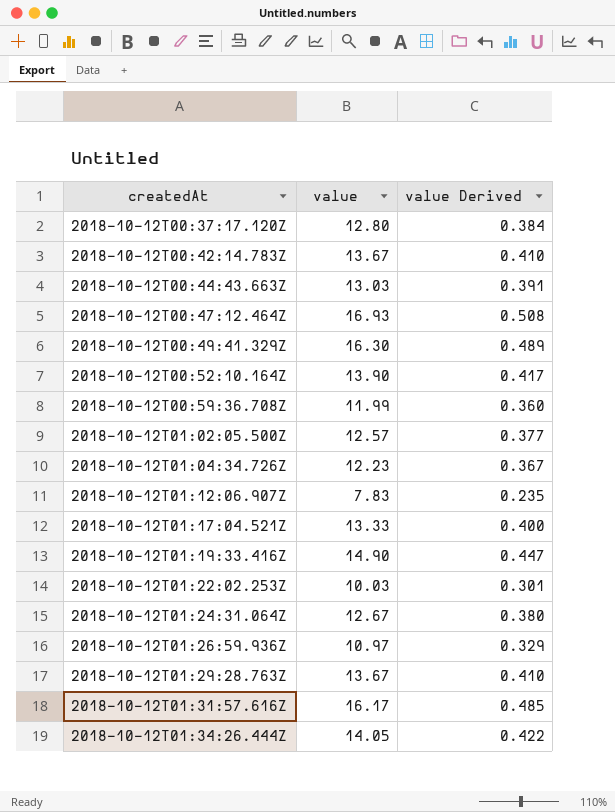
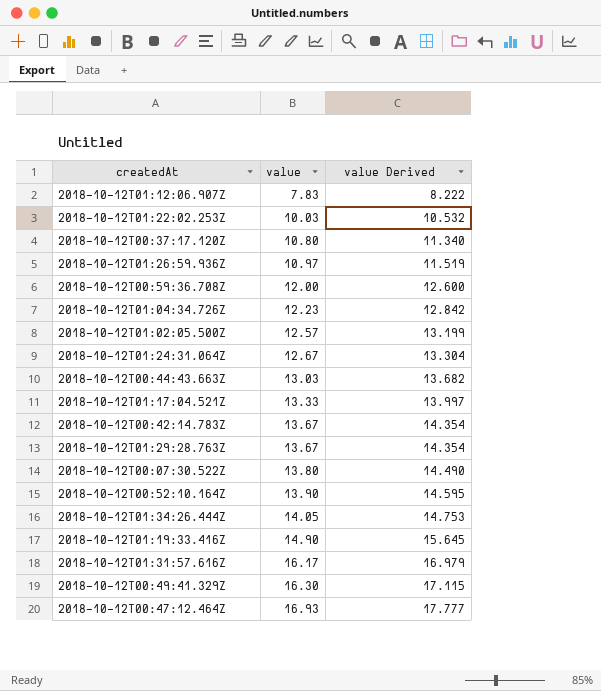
row order: createdAt ascending -> value ascending
column value Derived | formula: [value] * 0.03 -> [value] * 1.05
2018-10-12T00:37:17.120Z | value: 12.80 -> 10.80
2018-10-12T00:59:36.708Z | value: 11.99 -> 12.00
row 2018-10-12T00:07:30.522Z: none -> 13.80 | 14.490

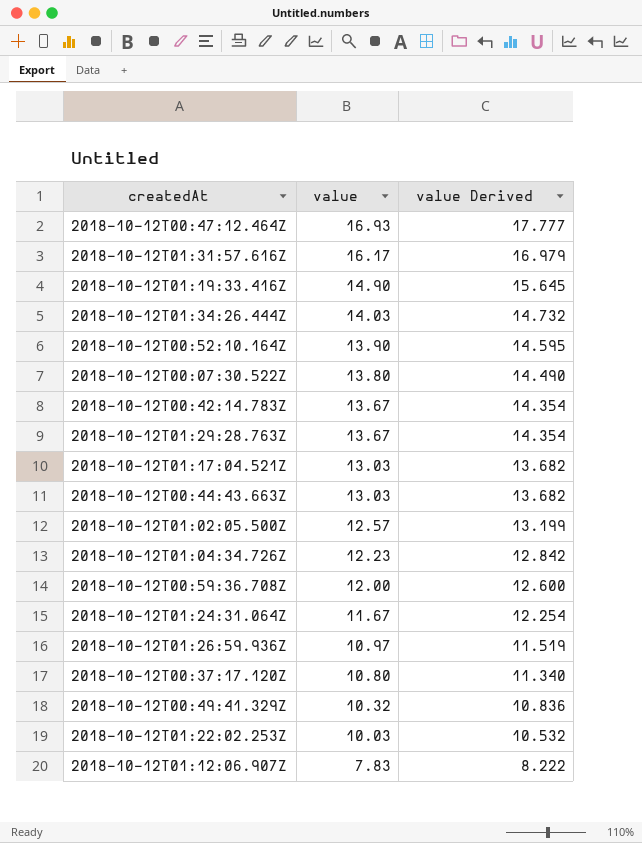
row order: value ascending -> value descending
2018-10-12T01:34:26.444Z | value: 14.05 -> 14.03
2018-10-12T01:34:26.444Z | value Derived: 14.753 -> 14.732
2018-10-12T01:17:04.521Z | value: 13.33 -> 13.03
2018-10-12T01:17:04.521Z | value Derived: 13.997 -> 13.682
2018-10-12T01:24:31.064Z | value: 12.67 -> 11.67
2018-10-12T01:24:31.064Z | value Derived: 13.304 -> 12.254
2018-10-12T00:49:41.329Z | value: 16.30 -> 10.32
2018-10-12T00:49:41.329Z | value Derived: 17.115 -> 10.836

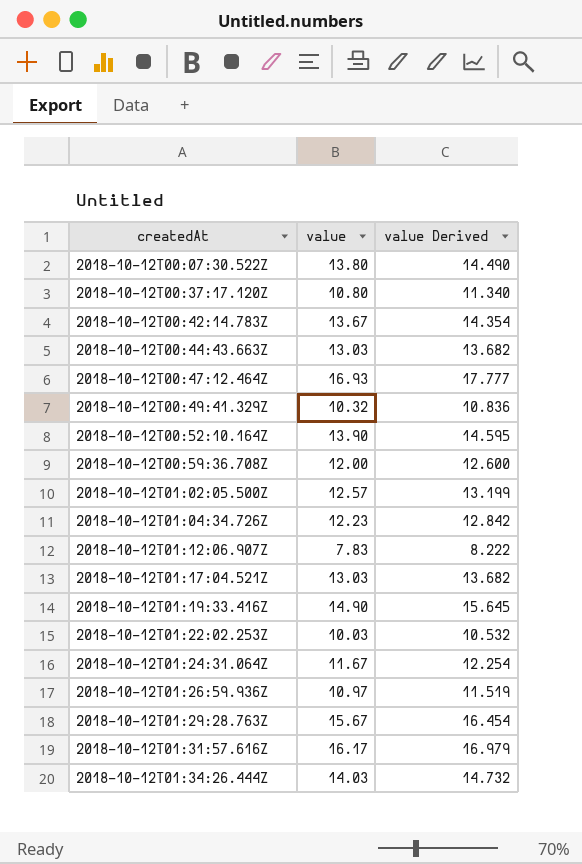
row order: value descending -> createdAt ascending
2018-10-12T01:29:28.763Z | value: 13.67 -> 15.67
2018-10-12T01:29:28.763Z | value Derived: 14.354 -> 16.454

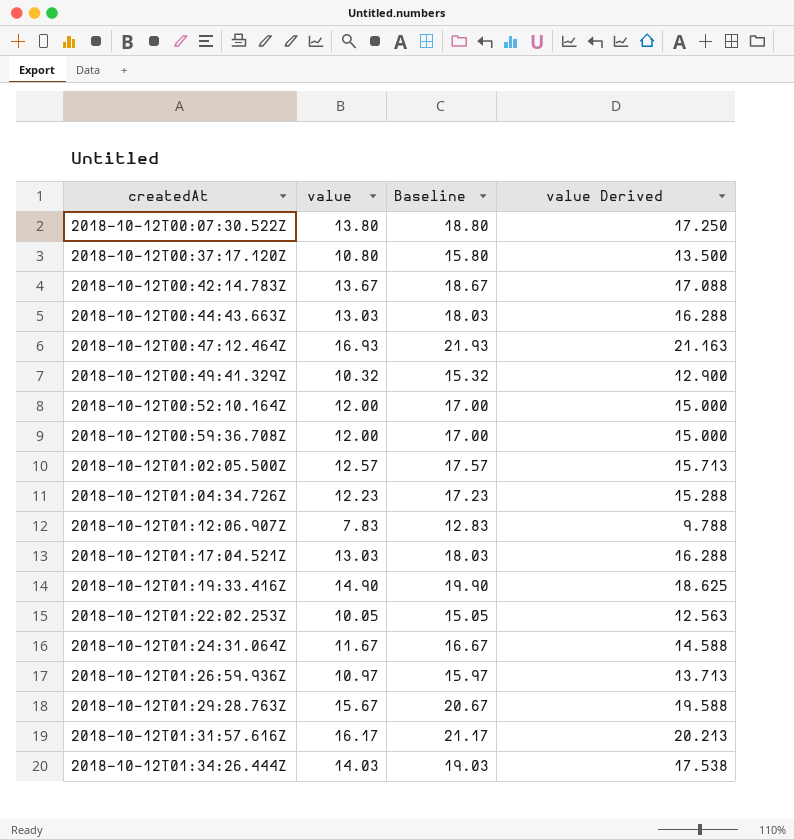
column Baseline | formula: none -> [value] + 5
column value Derived | formula: [value] * 1.05 -> [value] * 1.25
2018-10-12T00:52:10.164Z | value: 13.90 -> 12.00
2018-10-12T01:22:02.253Z | value: 10.03 -> 10.05

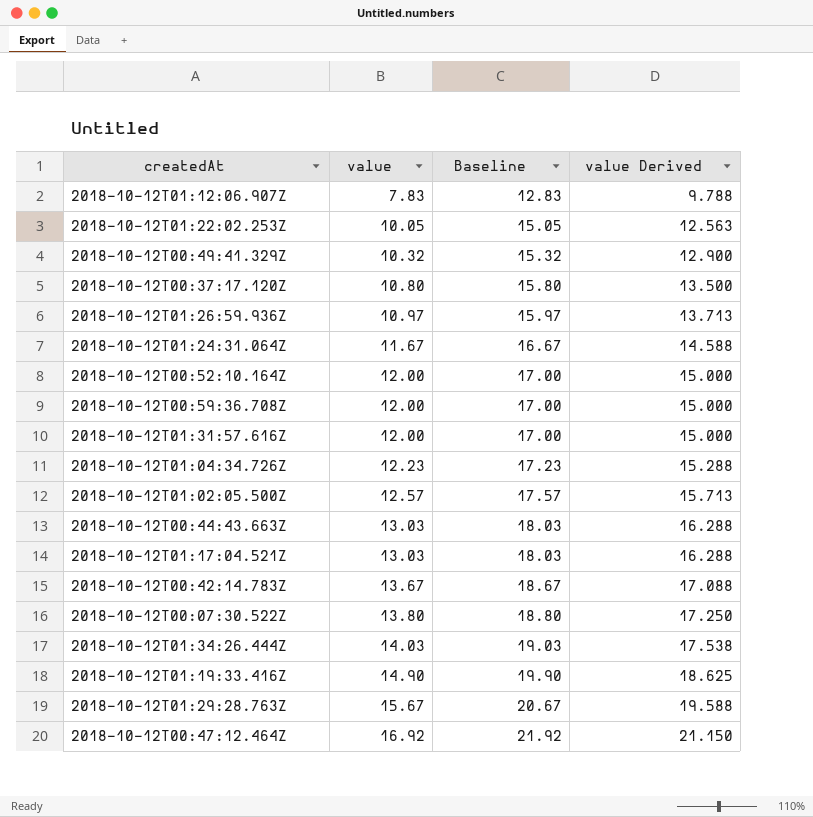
row order: createdAt ascending -> value ascending
2018-10-12T01:31:57.616Z | value: 16.17 -> 12.00
2018-10-12T01:31:57.616Z | Baseline: 21.17 -> 17.00
2018-10-12T01:31:57.616Z | value Derived: 20.213 -> 15.000
2018-10-12T00:47:12.464Z | value: 16.93 -> 16.92
2018-10-12T00:47:12.464Z | Baseline: 21.93 -> 21.92
2018-10-12T00:47:12.464Z | value Derived: 21.163 -> 21.150

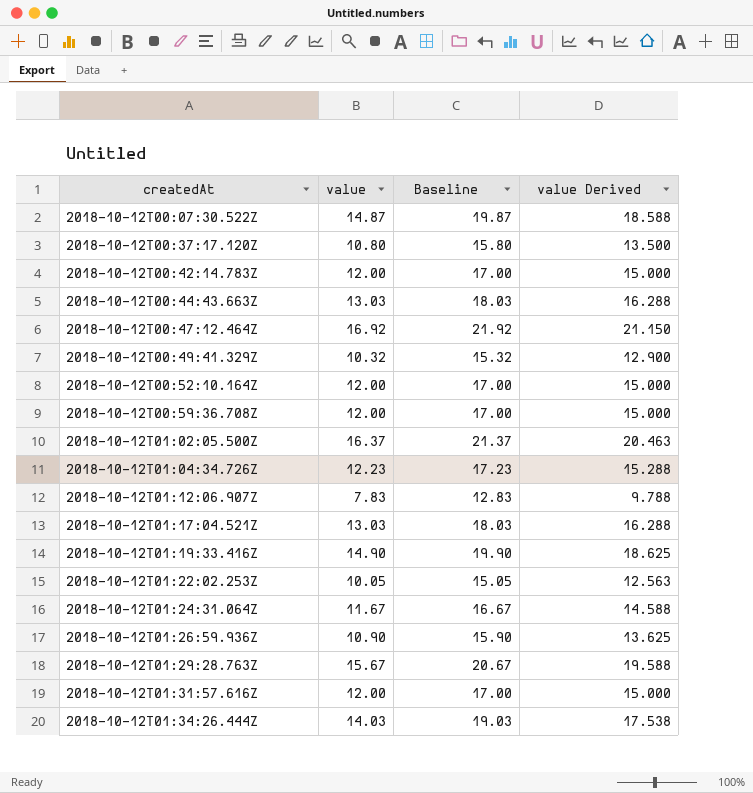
row order: value ascending -> createdAt ascending
2018-10-12T00:07:30.522Z | value: 13.80 -> 14.87
2018-10-12T00:07:30.522Z | Baseline: 18.80 -> 19.87
2018-10-12T00:07:30.522Z | value Derived: 17.250 -> 18.588
2018-10-12T00:42:14.783Z | value: 13.67 -> 12.00
2018-10-12T00:42:14.783Z | Baseline: 18.67 -> 17.00
2018-10-12T00:42:14.783Z | value Derived: 17.088 -> 15.000
2018-10-12T01:02:05.500Z | value: 12.57 -> 16.37
2018-10-12T01:02:05.500Z | Baseline: 17.57 -> 21.37
2018-10-12T01:02:05.500Z | value Derived: 15.713 -> 20.463
2018-10-12T01:26:59.936Z | value: 10.97 -> 10.90
2018-10-12T01:26:59.936Z | Baseline: 15.97 -> 15.90
2018-10-12T01:26:59.936Z | value Derived: 13.713 -> 13.625

